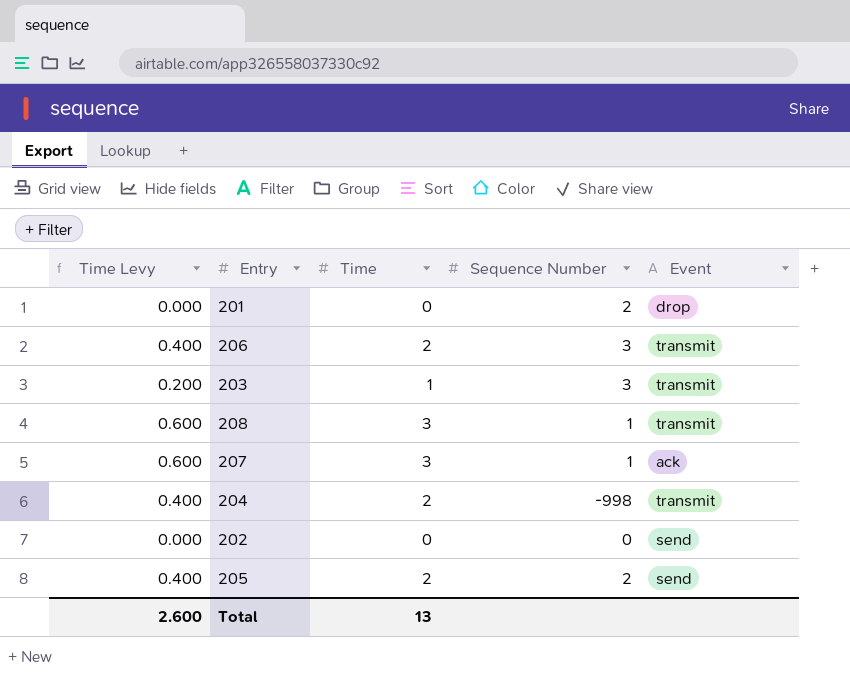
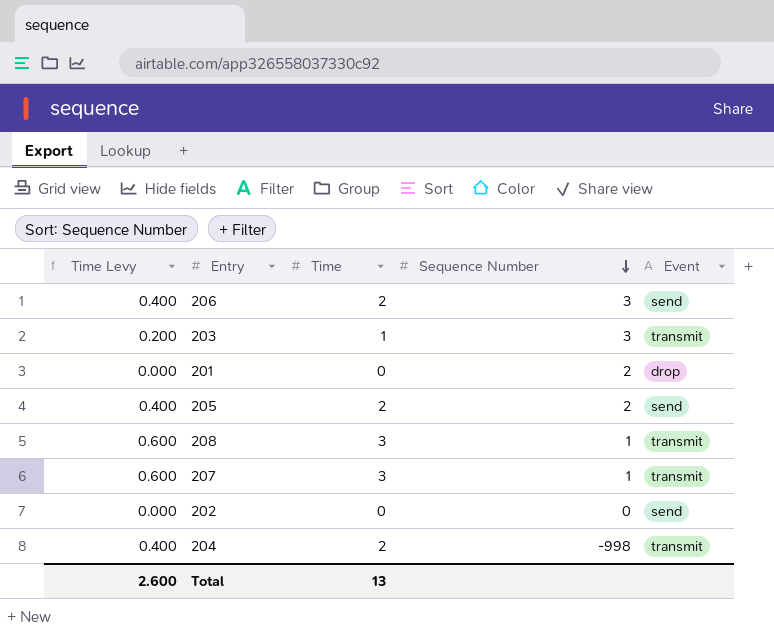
row order: none -> Sequence Number descending
206 | Event: transmit -> send
207 | Event: ack -> transmit

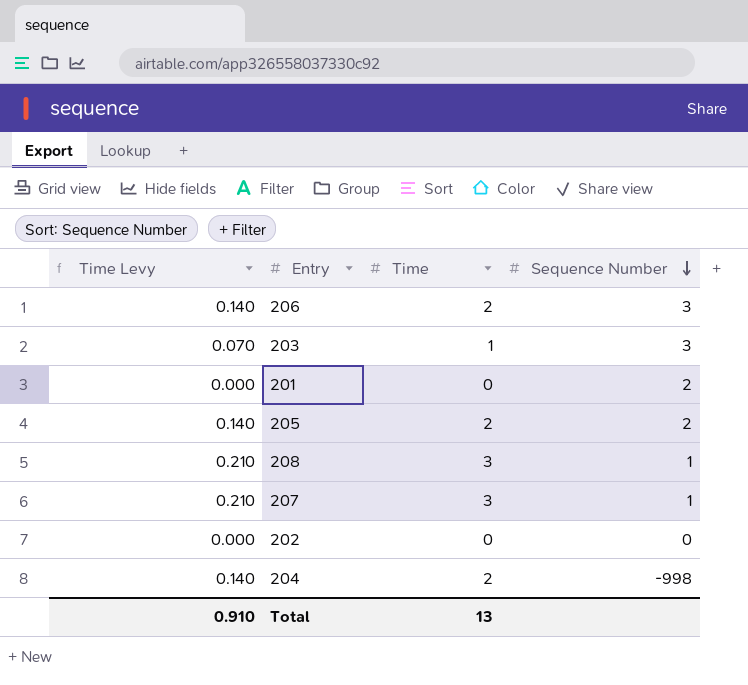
column Event | position: 5 -> none
column Time Levy | formula: [Time] * 0.2 -> [Time] * 0.07
Total | Time Levy: 2.600 -> 0.910

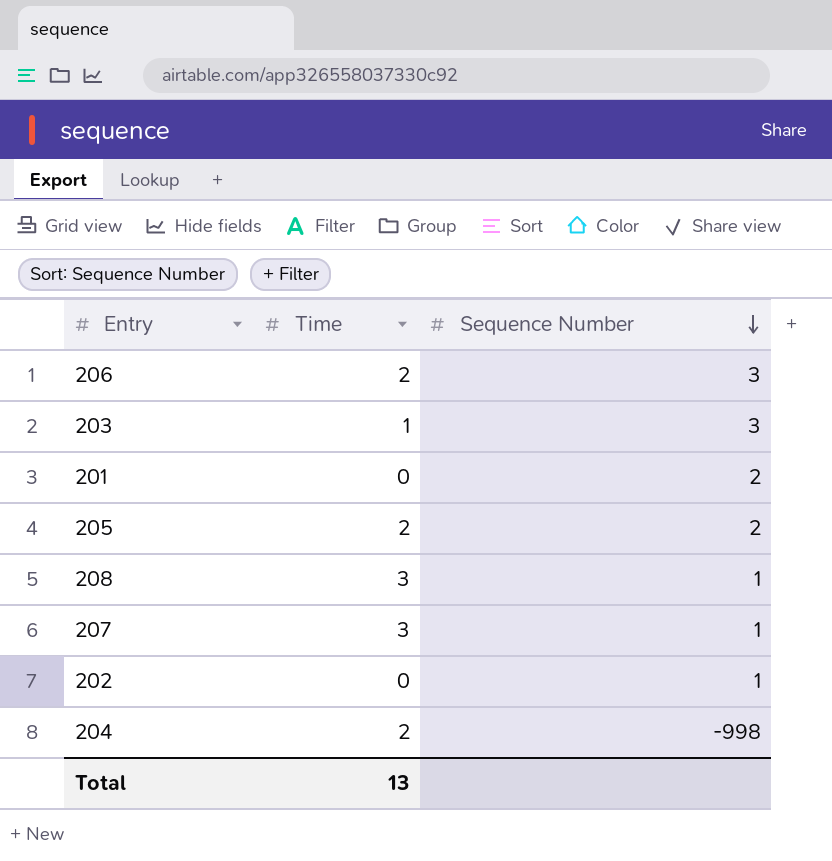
column Time Levy | formula: [Time] * 0.07 -> none
202 | Sequence Number: 0 -> 1

